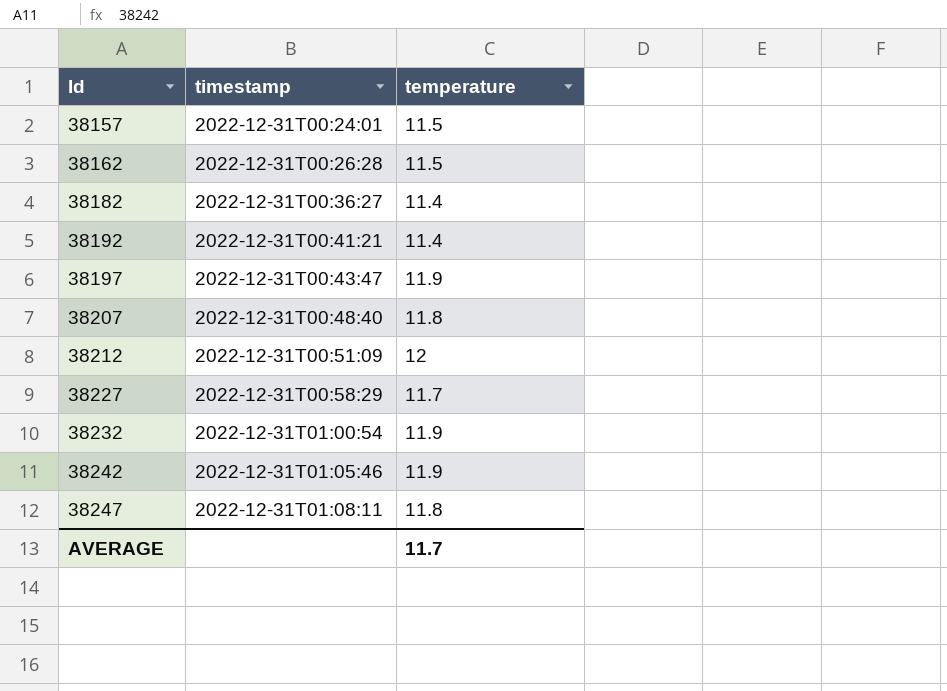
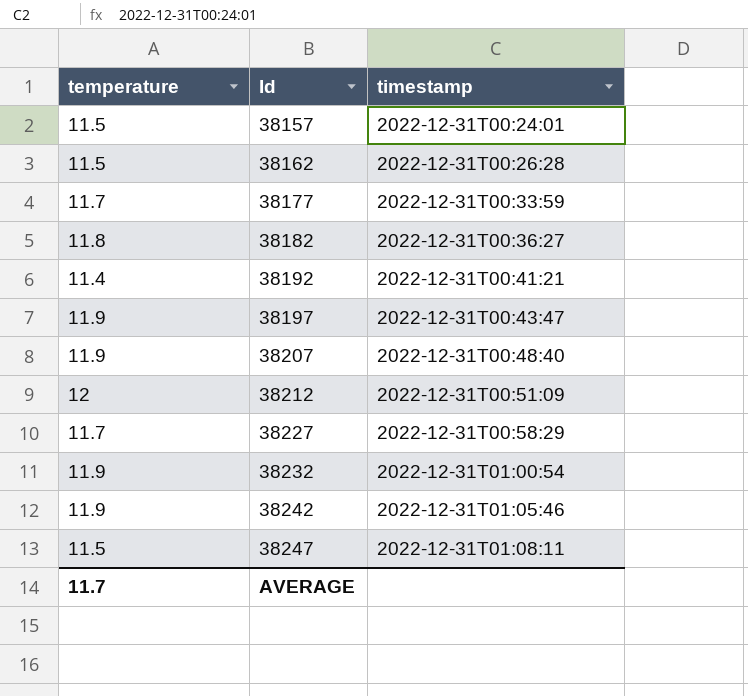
column temperature | position: 3 -> 1
row 38177: none -> 11.7 | 2022-12-31T00:33:59
38182 | temperature: 11.4 -> 11.8
38207 | temperature: 11.8 -> 11.9
38247 | temperature: 11.8 -> 11.5

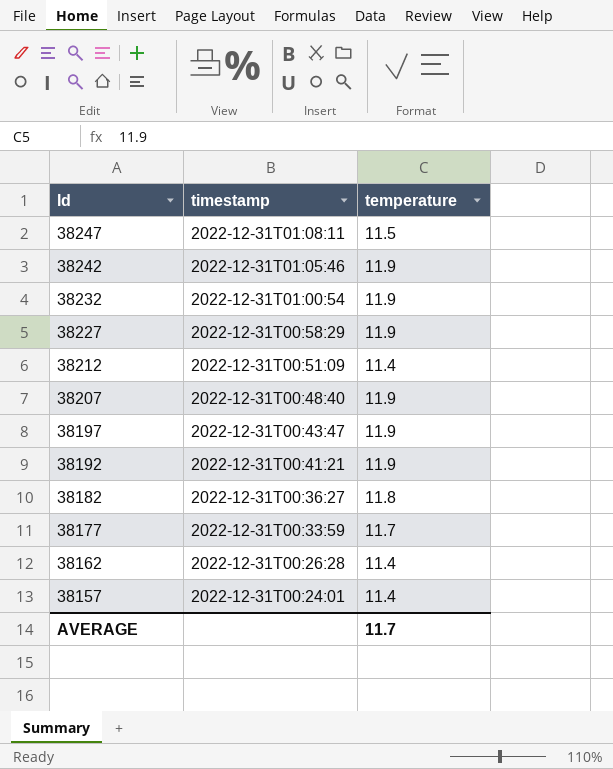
row order: Id ascending -> Id descending
column temperature | position: 1 -> 3
38227 | temperature: 11.7 -> 11.9
38212 | temperature: 12 -> 11.4
38192 | temperature: 11.4 -> 11.9
38162 | temperature: 11.5 -> 11.4
38157 | temperature: 11.5 -> 11.4

